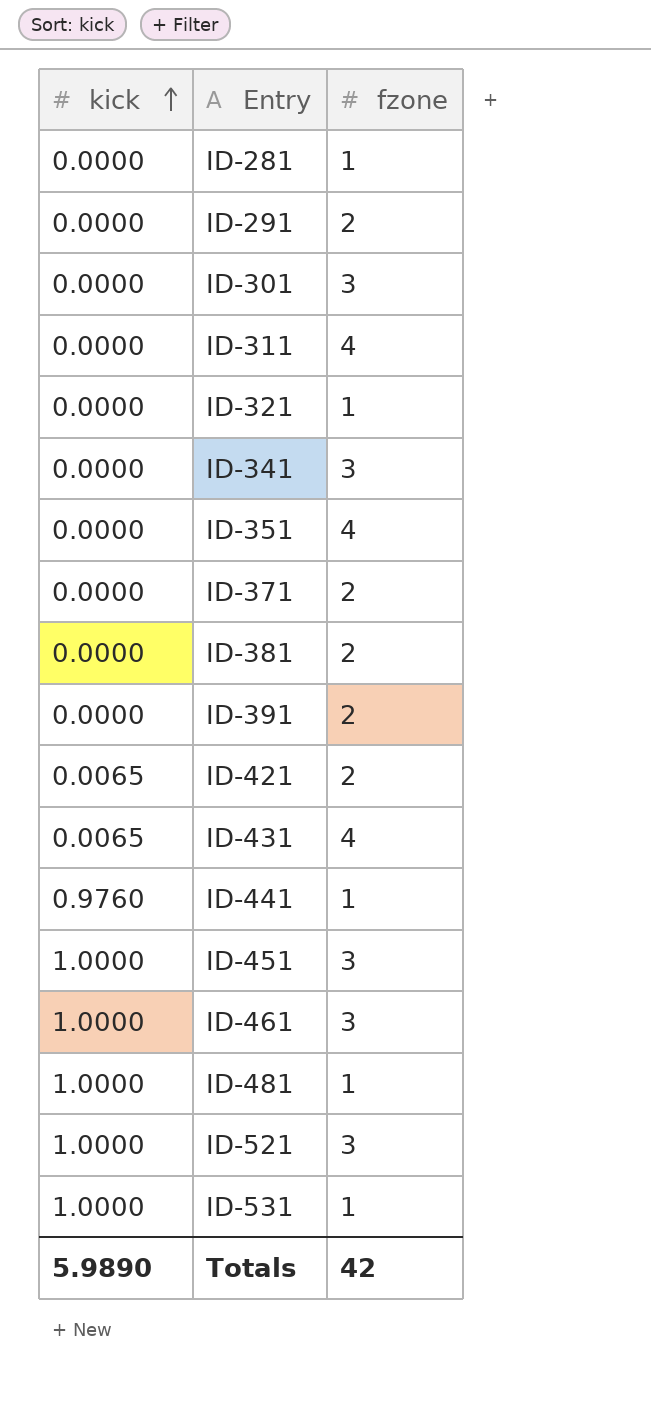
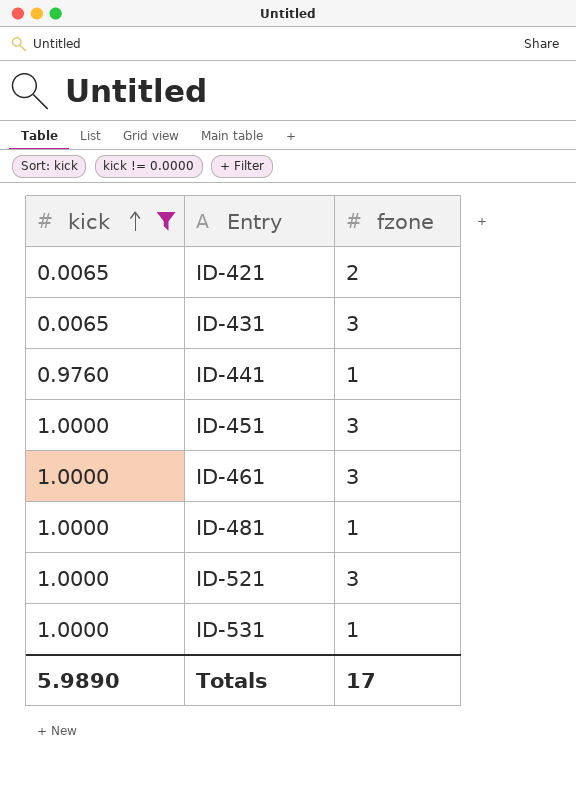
filter: none -> kick != 0.0000
ID-431 | fzone: 4 -> 3
Totals | fzone: 42 -> 17

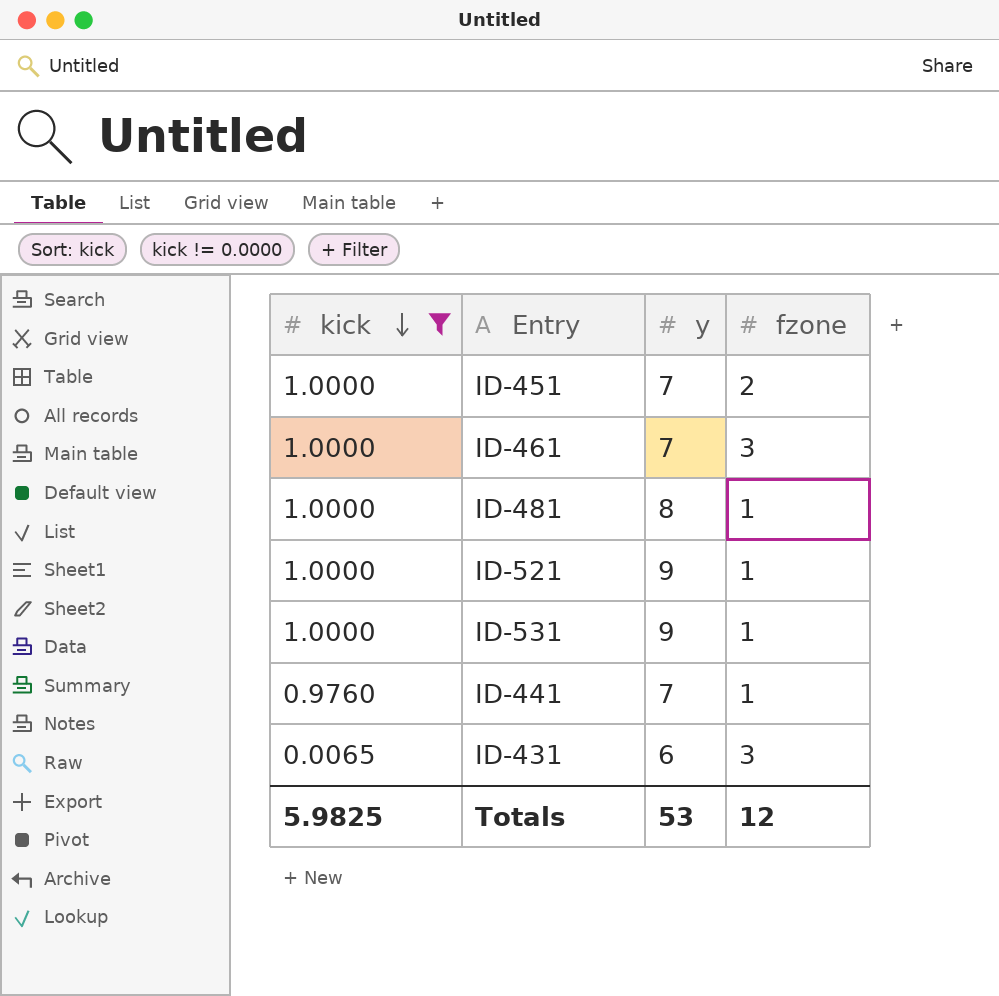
row order: kick ascending -> kick descending
column y | position: none -> 3
row ID-421: 0.0065 | 2 -> none
ID-451 | fzone: 3 -> 2
ID-521 | fzone: 3 -> 1
Totals | kick: 5.9890 -> 5.9825
Totals | fzone: 17 -> 12

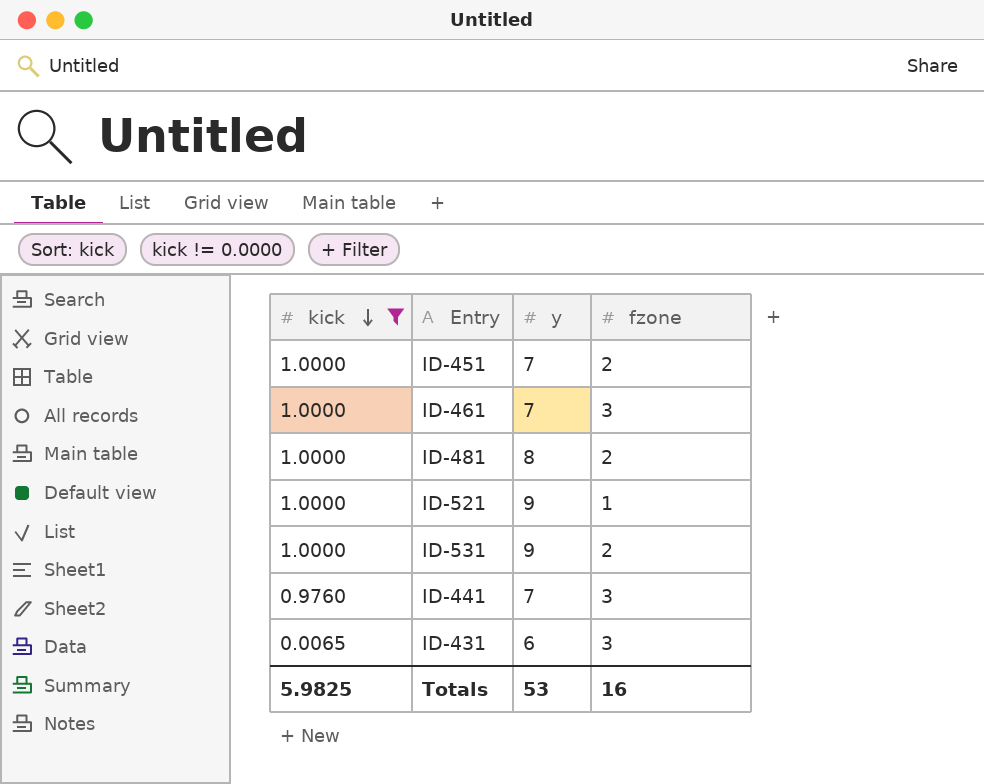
ID-481 | fzone: 1 -> 2
ID-531 | fzone: 1 -> 2
ID-441 | fzone: 1 -> 3
Totals | fzone: 12 -> 16

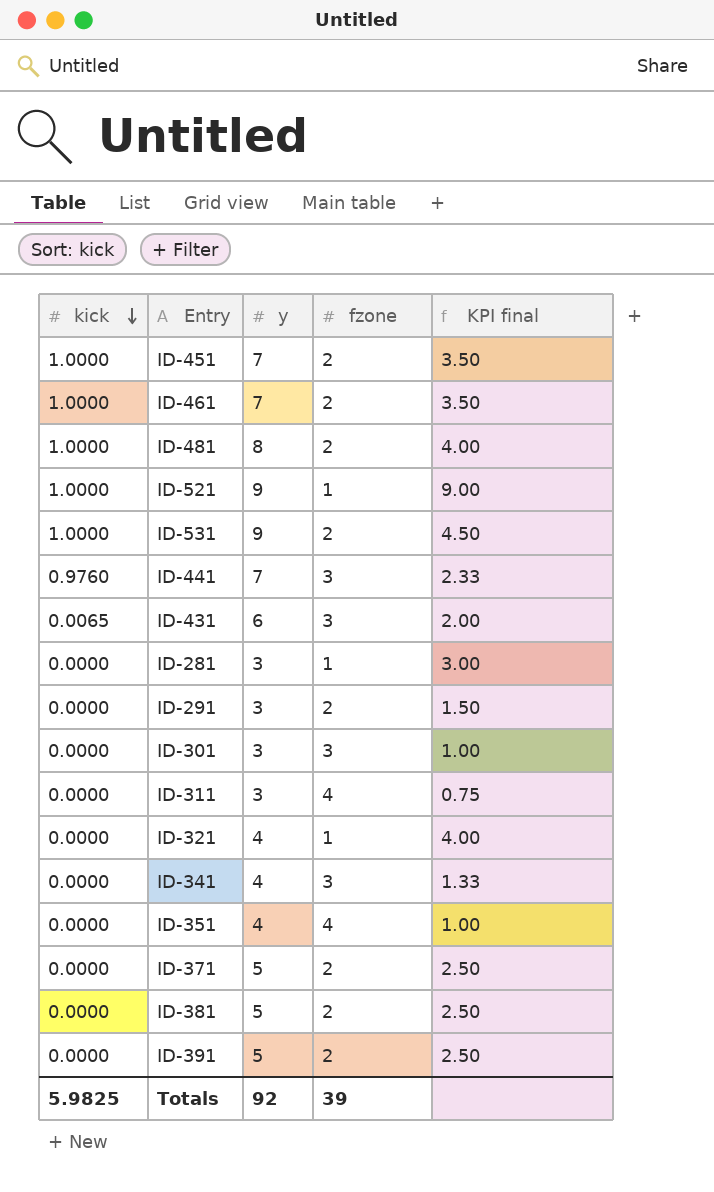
filter: kick != 0.0000 -> none
column KPI final | formula: none -> [y] / [fzone]
ID-461 | fzone: 3 -> 2
Totals | y: 53 -> 92
Totals | fzone: 16 -> 39

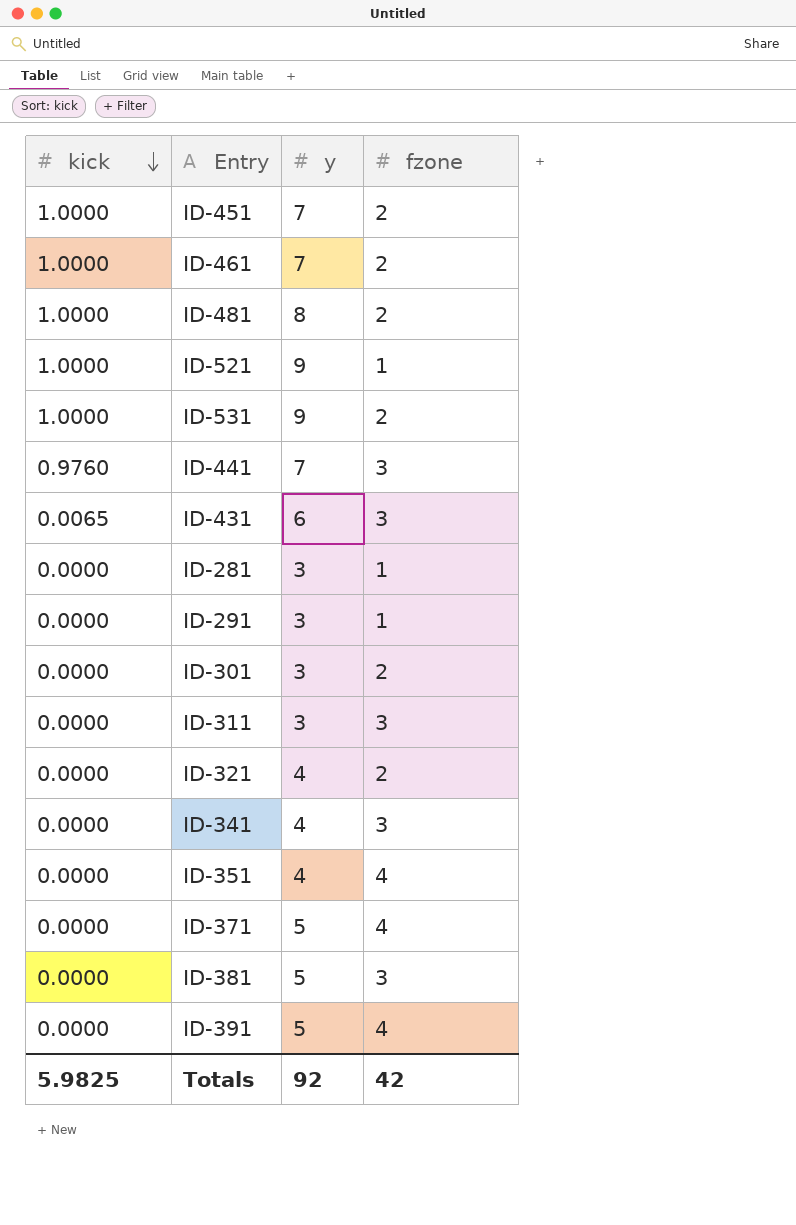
column KPI final | formula: [y] / [fzone] -> none
ID-291 | fzone: 2 -> 1
ID-301 | fzone: 3 -> 2
ID-311 | fzone: 4 -> 3
ID-321 | fzone: 1 -> 2
ID-371 | fzone: 2 -> 4
ID-381 | fzone: 2 -> 3
ID-391 | fzone: 2 -> 4
Totals | fzone: 39 -> 42

